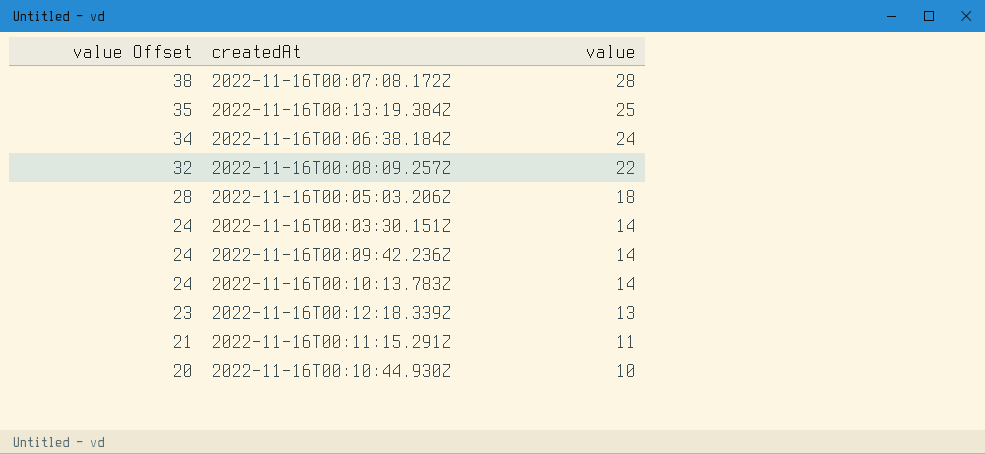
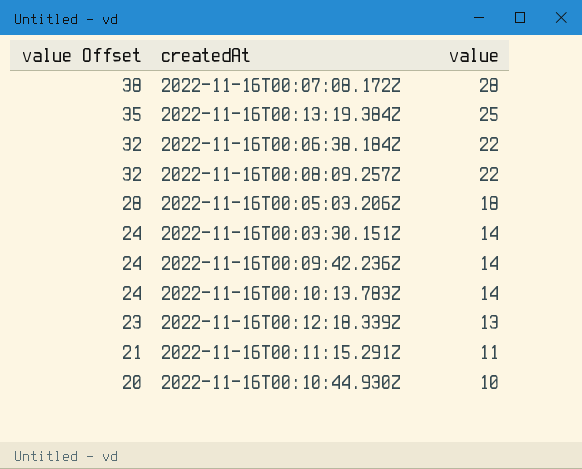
2022-11-16T00:06:38.184Z | value Offset: 34 -> 32
2022-11-16T00:06:38.184Z | value: 24 -> 22

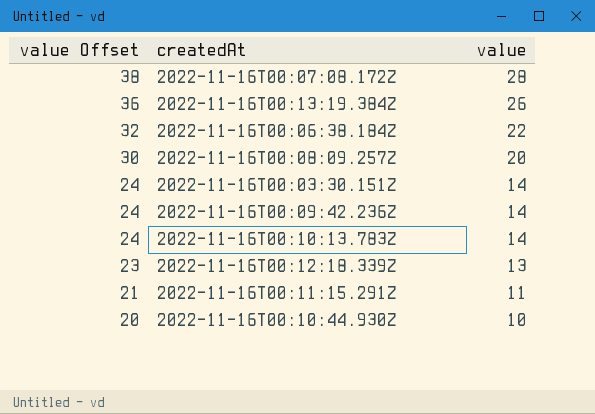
row 2022-11-16T00:05:03.206Z: 28 | 18 -> none
2022-11-16T00:13:19.384Z | value Offset: 35 -> 36
2022-11-16T00:13:19.384Z | value: 25 -> 26
2022-11-16T00:08:09.257Z | value Offset: 32 -> 30
2022-11-16T00:08:09.257Z | value: 22 -> 20

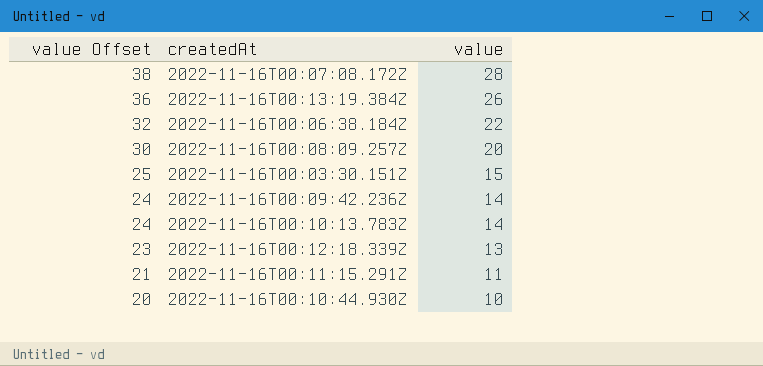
2022-11-16T00:03:30.151Z | value Offset: 24 -> 25
2022-11-16T00:03:30.151Z | value: 14 -> 15

